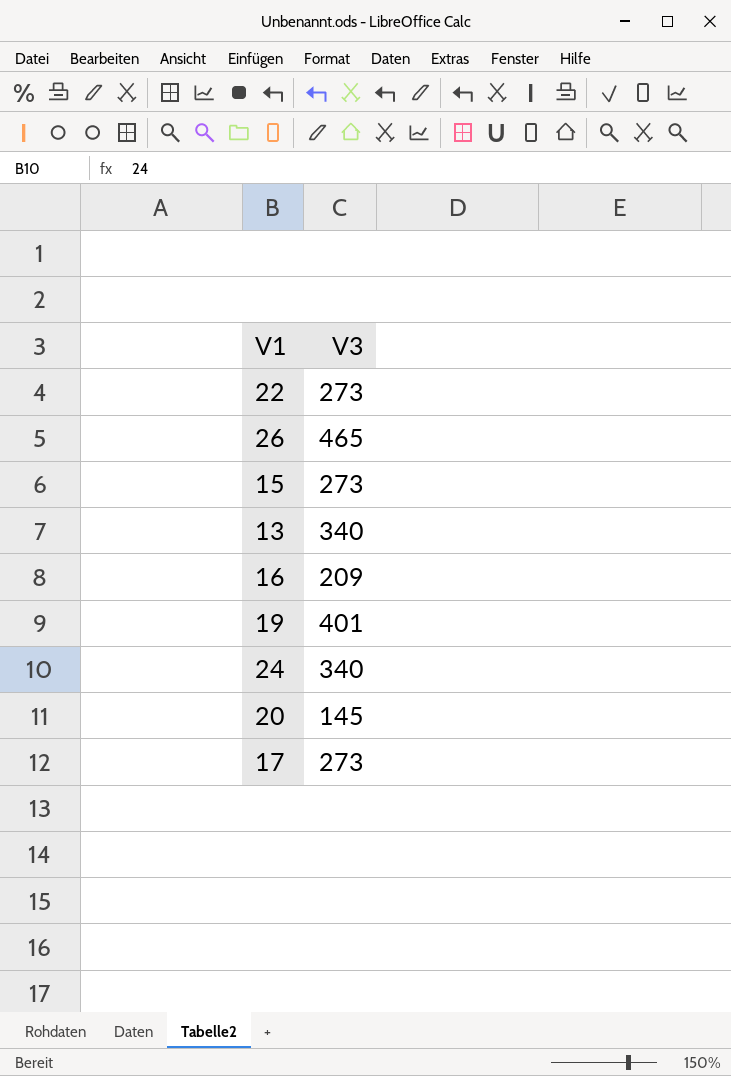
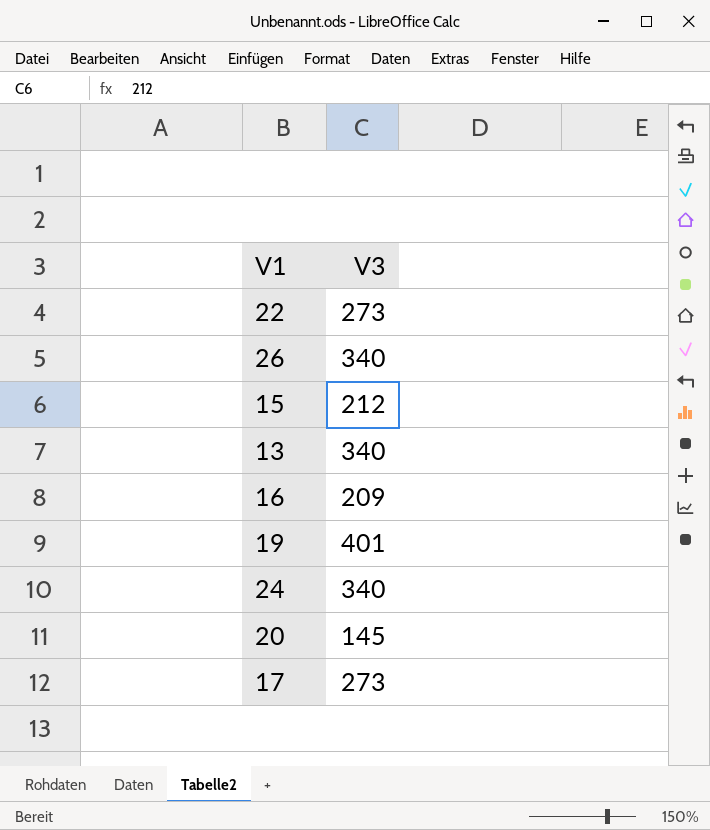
26 | V3: 465 -> 340
15 | V3: 273 -> 212

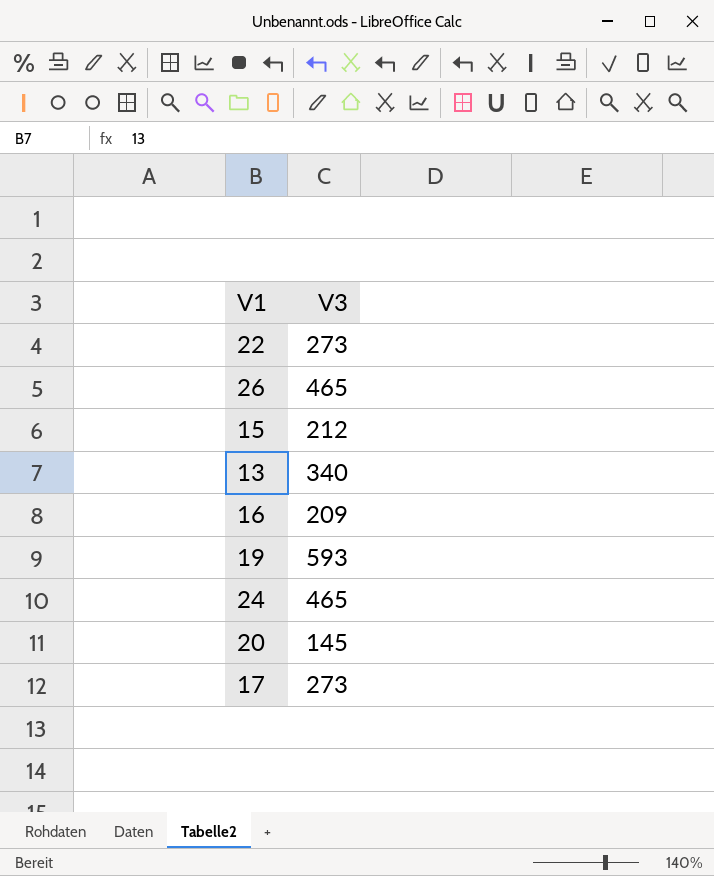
26 | V3: 340 -> 465
19 | V3: 401 -> 593
24 | V3: 340 -> 465

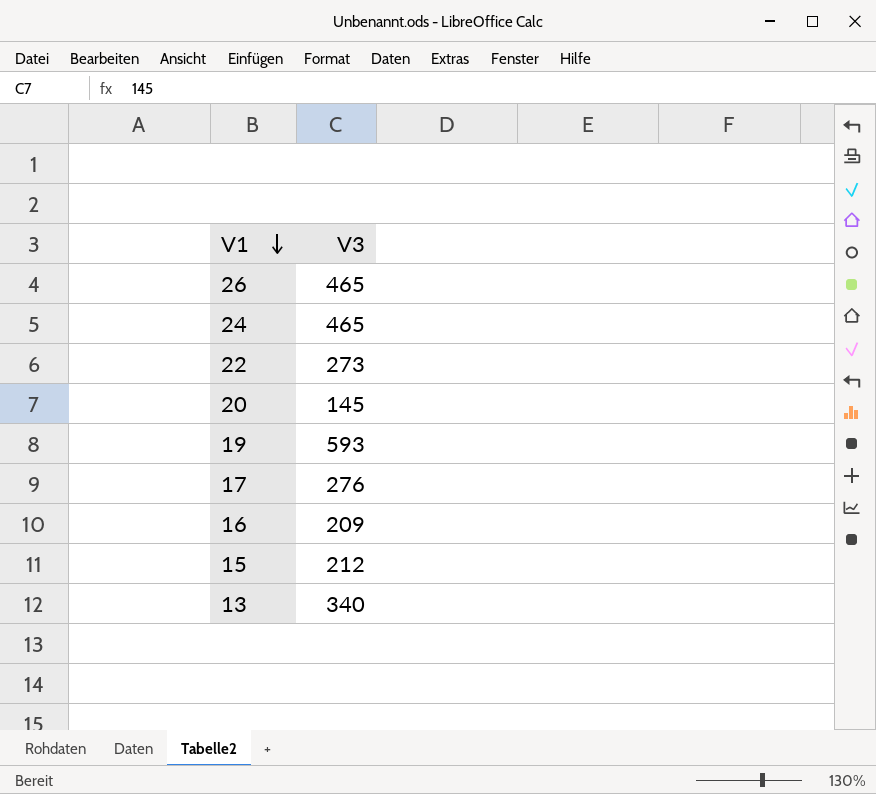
row order: none -> V1 descending
17 | V3: 273 -> 276

